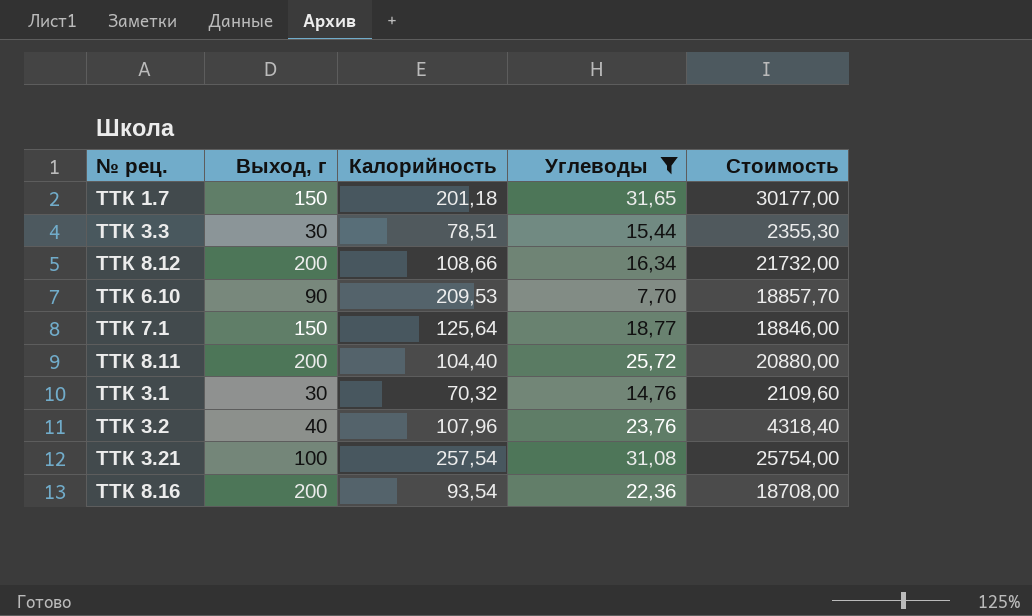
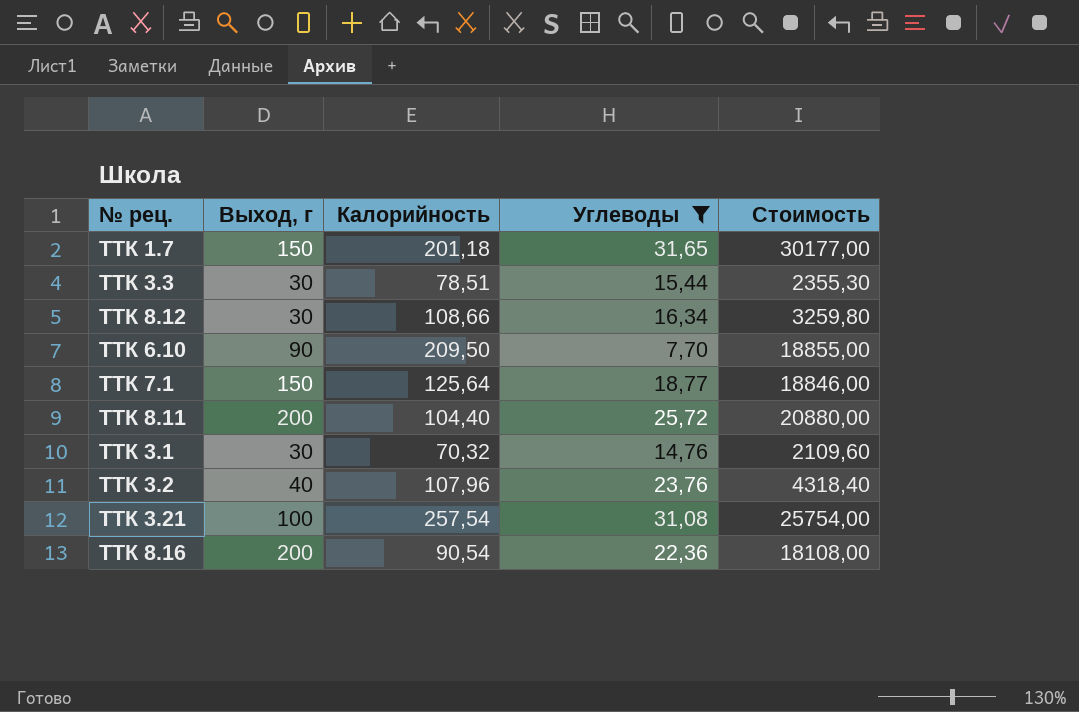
ТТК 8.12 | Выход, г: 200 -> 30
ТТК 8.12 | Стоимость: 21732,00 -> 3259,80
ТТК 6.10 | Калорийность: 209,53 -> 209,50
ТТК 6.10 | Стоимость: 18857,70 -> 18855,00
ТТК 8.16 | Калорийность: 93,54 -> 90,54
ТТК 8.16 | Стоимость: 18708,00 -> 18108,00

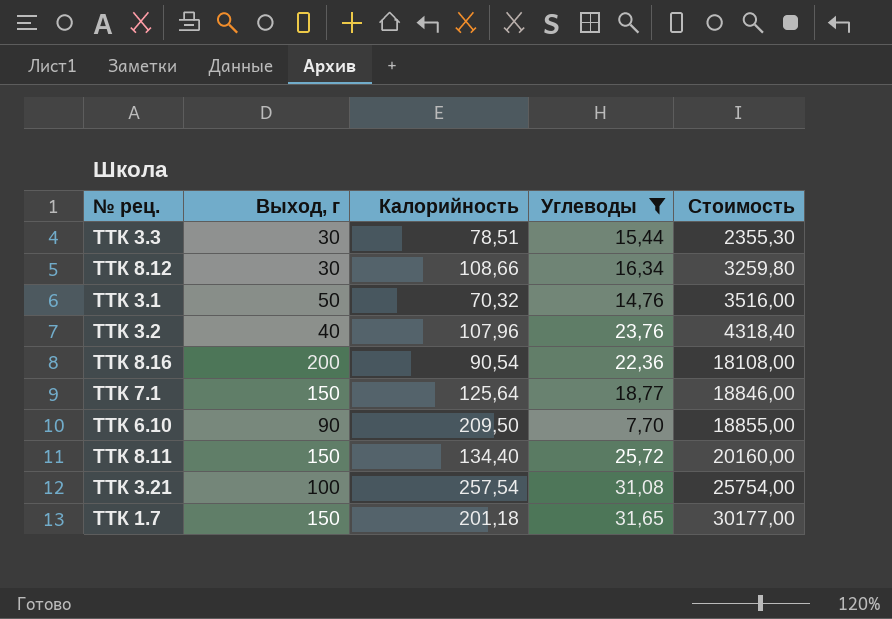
row order: none -> Стоимость ascending
ТТК 3.1 | Выход, г: 30 -> 50
ТТК 3.1 | Стоимость: 2109,60 -> 3516,00
ТТК 8.11 | Выход, г: 200 -> 150
ТТК 8.11 | Калорийность: 104,40 -> 134,40
ТТК 8.11 | Стоимость: 20880,00 -> 20160,00

